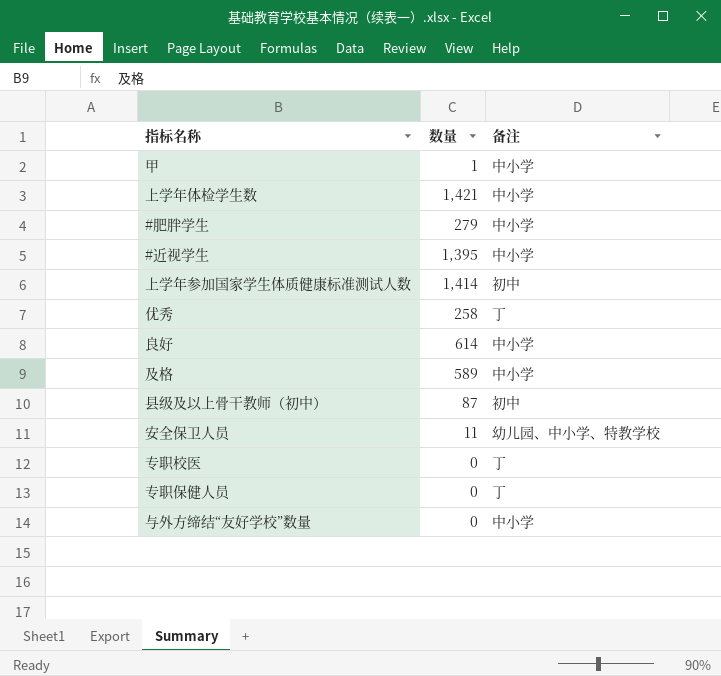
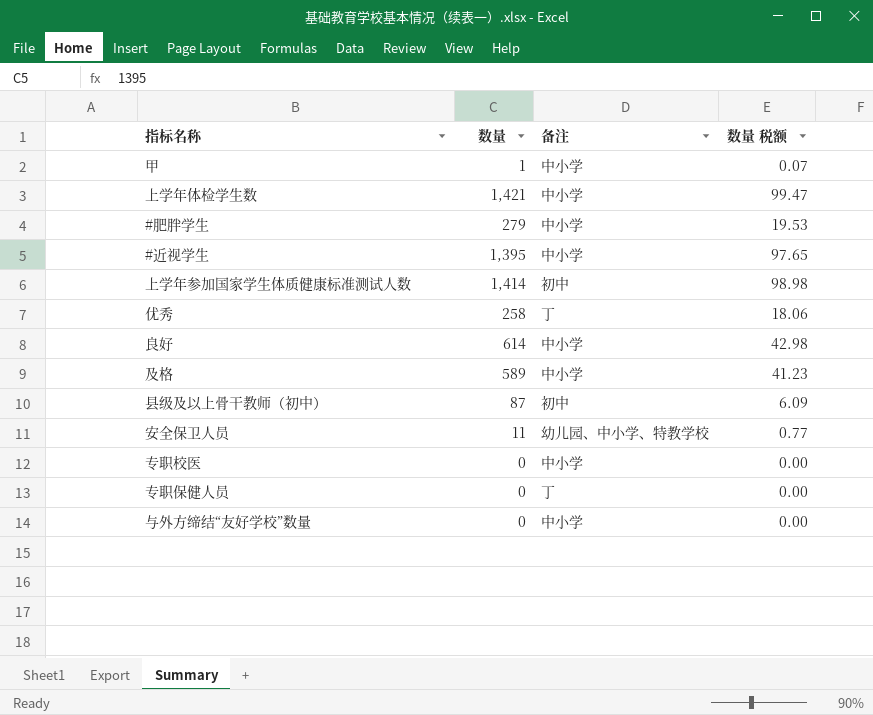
column 数量 税额 | formula: none -> [数量] * 0.07
专职校医 | 备注: 丁 -> 中小学

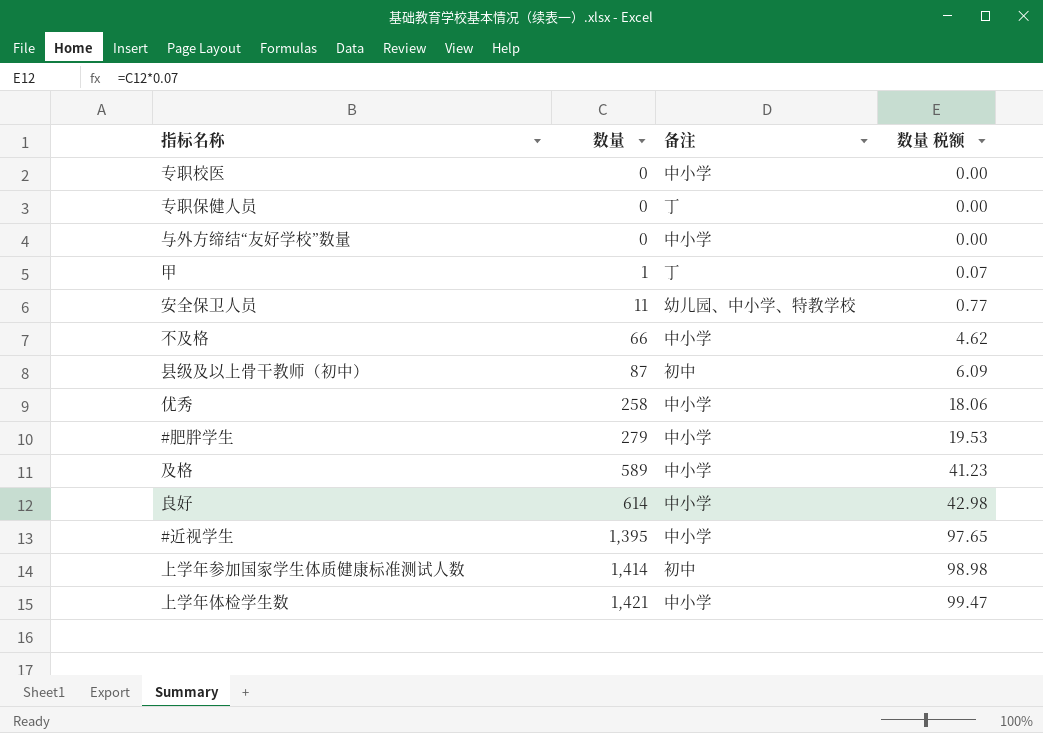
row order: none -> 数量 ascending
甲 | 备注: 中小学 -> 丁
row 不及格: none -> 66 | 中小学 | 4.62
优秀 | 备注: 丁 -> 中小学

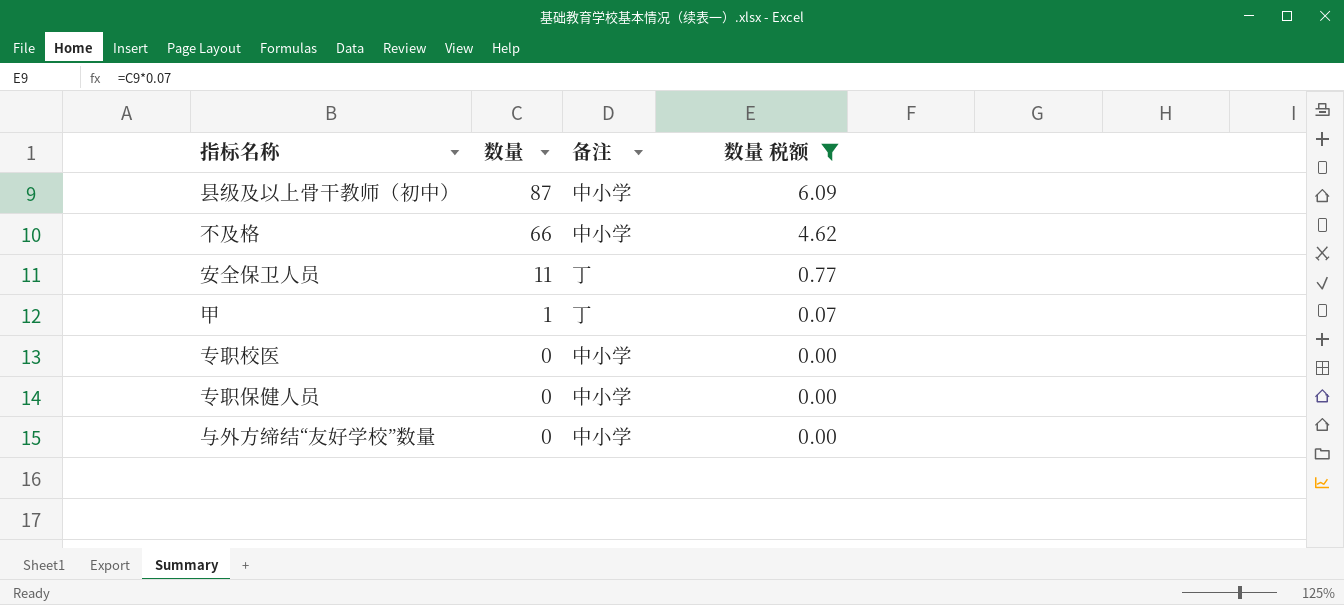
filter: none -> 数量 税额 <= 6.09
row order: 数量 ascending -> 数量 descending
县级及以上骨干教师（初中） | 备注: 初中 -> 中小学
安全保卫人员 | 备注: 幼儿园、中小学、特教学校 -> 丁
专职保健人员 | 备注: 丁 -> 中小学

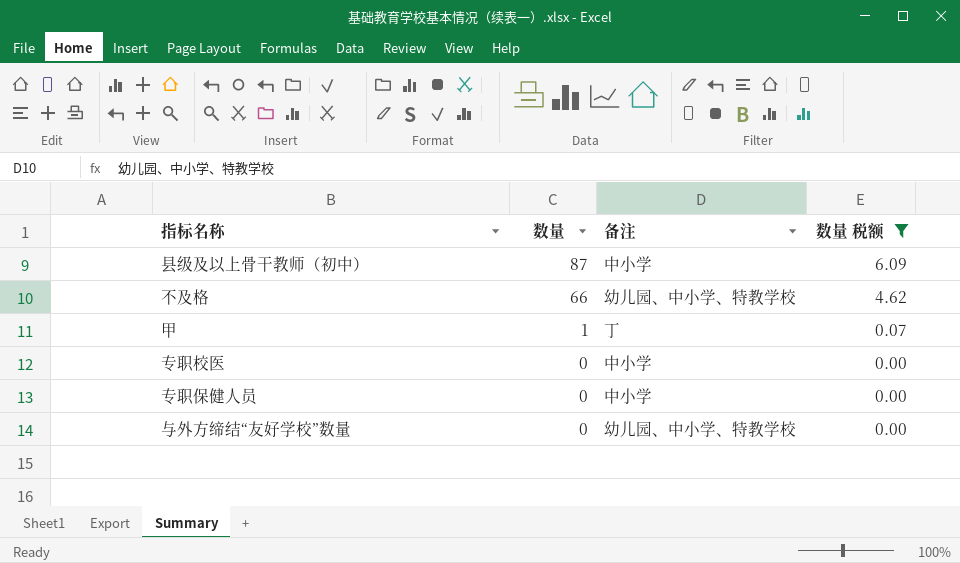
row 安全保卫人员: 11 | 丁 | 0.77 -> none
不及格 | 备注: 中小学 -> 幼儿园、中小学、特教学校
与外方缔结“友好学校”数量 | 备注: 中小学 -> 幼儿园、中小学、特教学校

